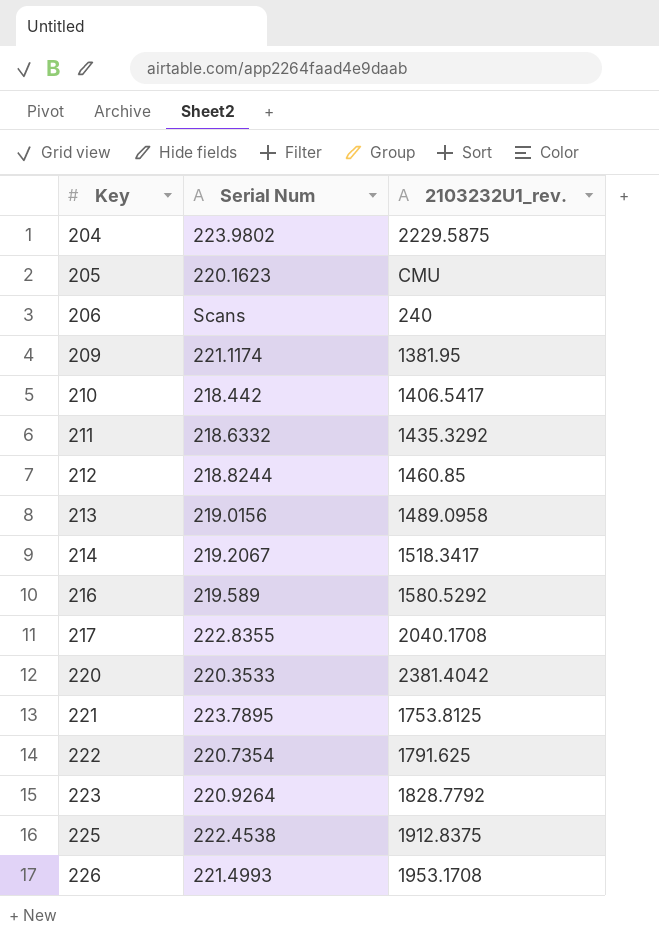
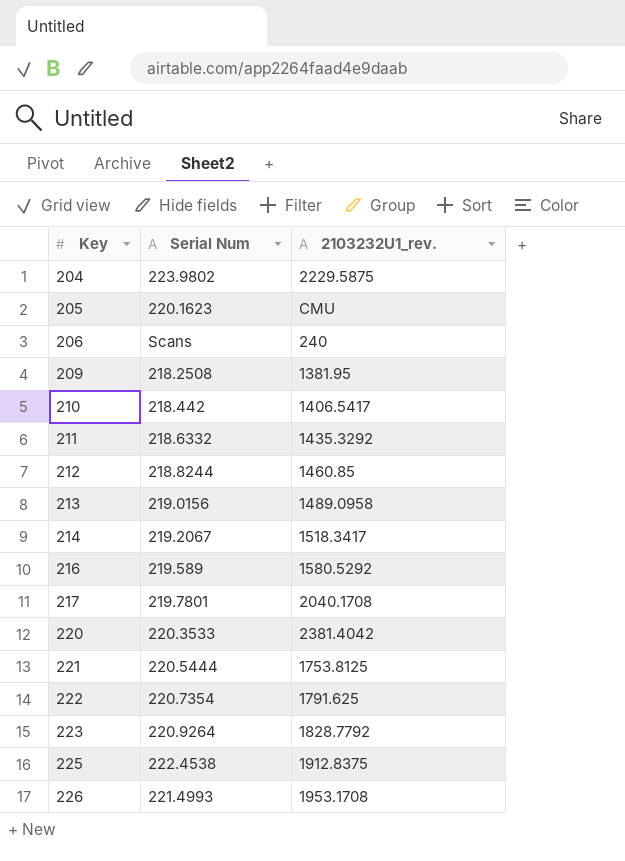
209 | Serial Num: 221.1174 -> 218.2508
217 | Serial Num: 222.8355 -> 219.7801
221 | Serial Num: 223.7895 -> 220.5444

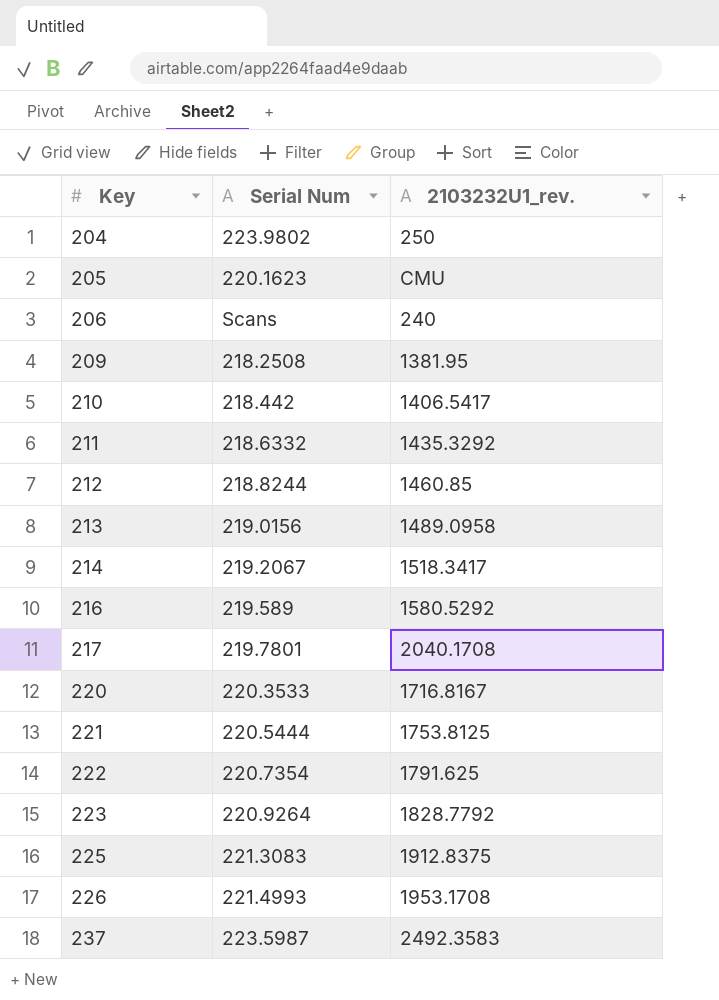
204 | 2103232U1_rev.: 2229.5875 -> 250
220 | 2103232U1_rev.: 2381.4042 -> 1716.8167
225 | Serial Num: 222.4538 -> 221.3083
row 237: none -> 223.5987 | 2492.3583

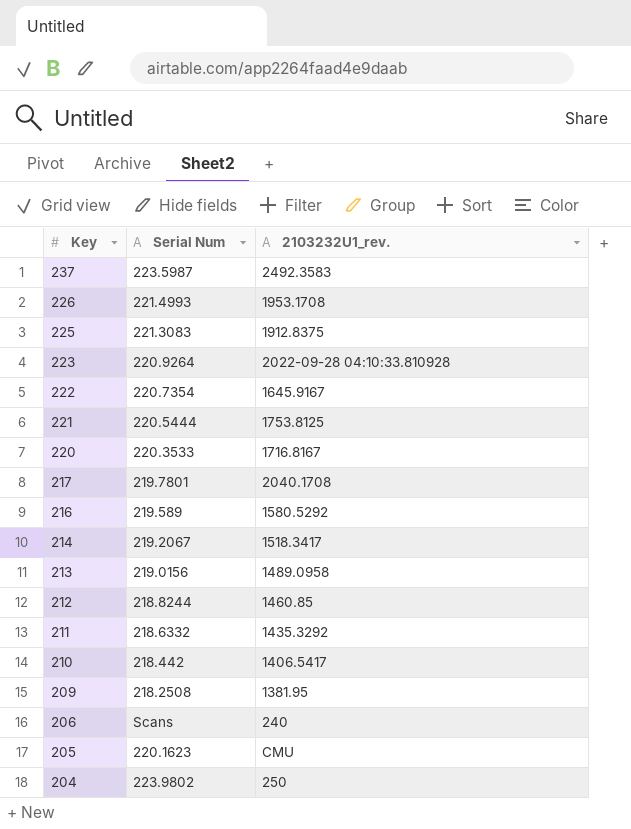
row order: Key ascending -> Key descending
223 | 2103232U1_rev.: 1828.7792 -> 2022-09-28 04:10:33.810928
222 | 2103232U1_rev.: 1791.625 -> 1645.9167

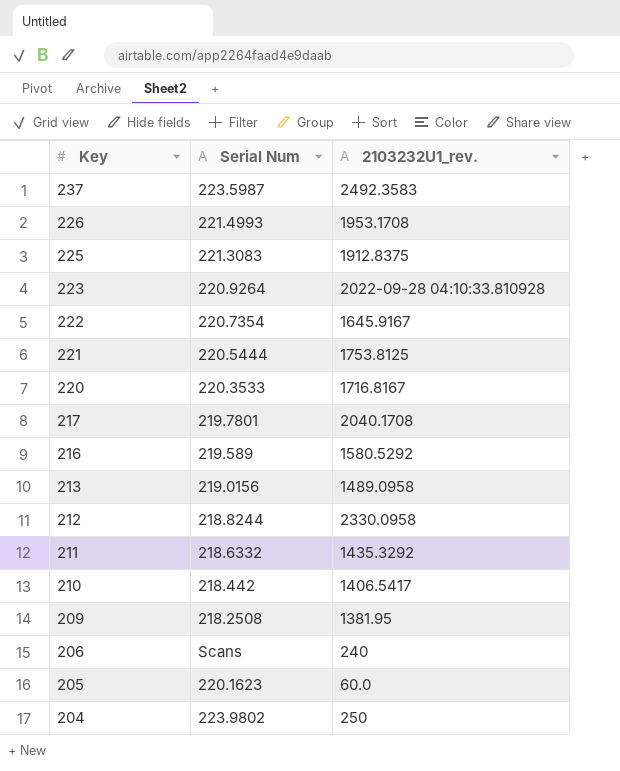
row 214: 219.2067 | 1518.3417 -> none
212 | 2103232U1_rev.: 1460.85 -> 2330.0958
205 | 2103232U1_rev.: CMU -> 60.0

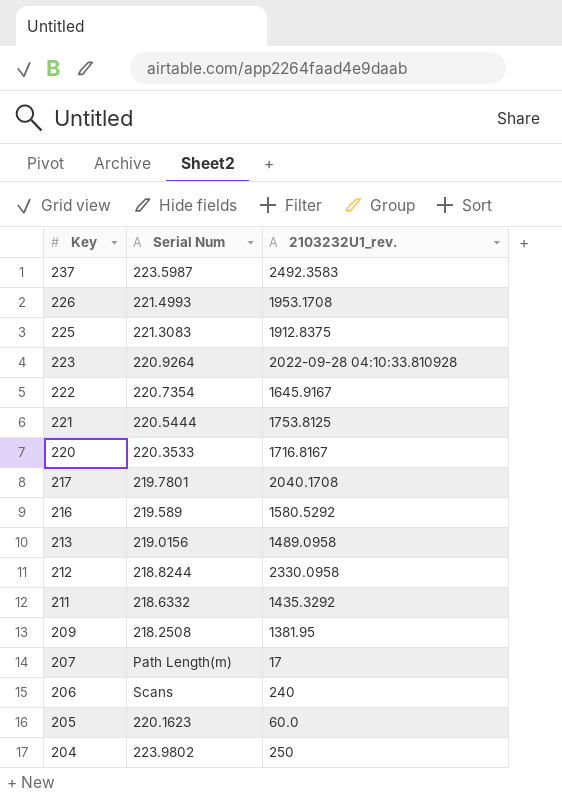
row 210: 218.442 | 1406.5417 -> none
row 207: none -> Path Length(m) | 17

